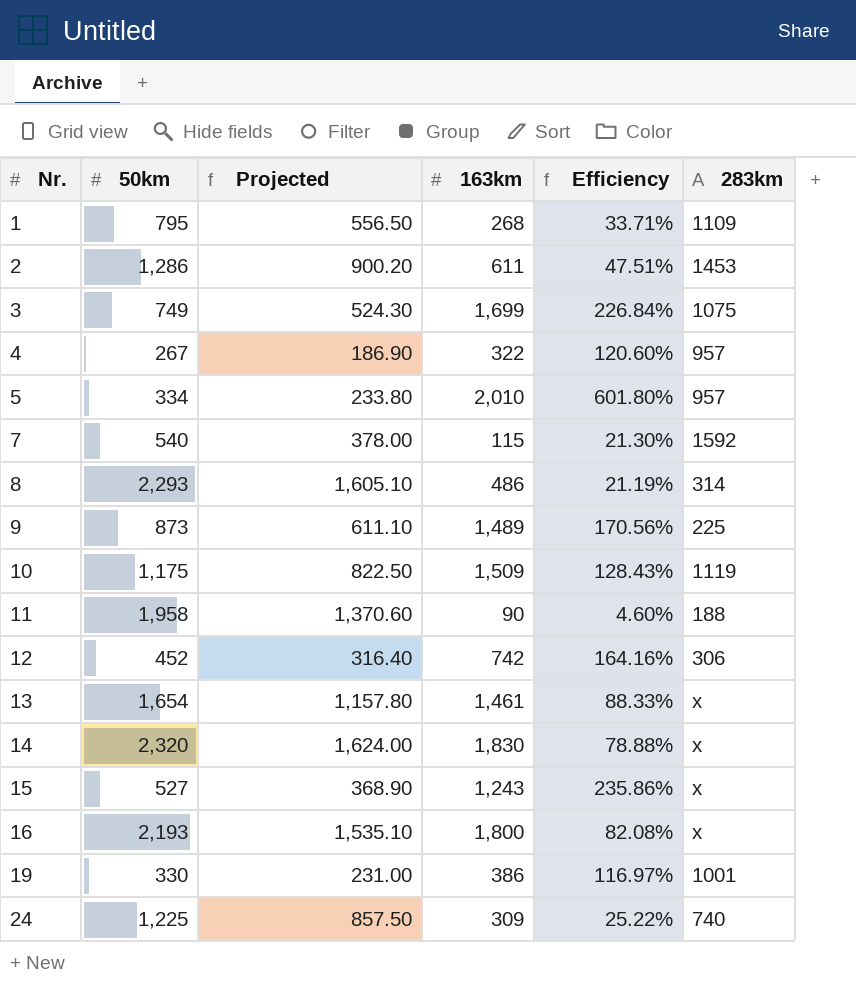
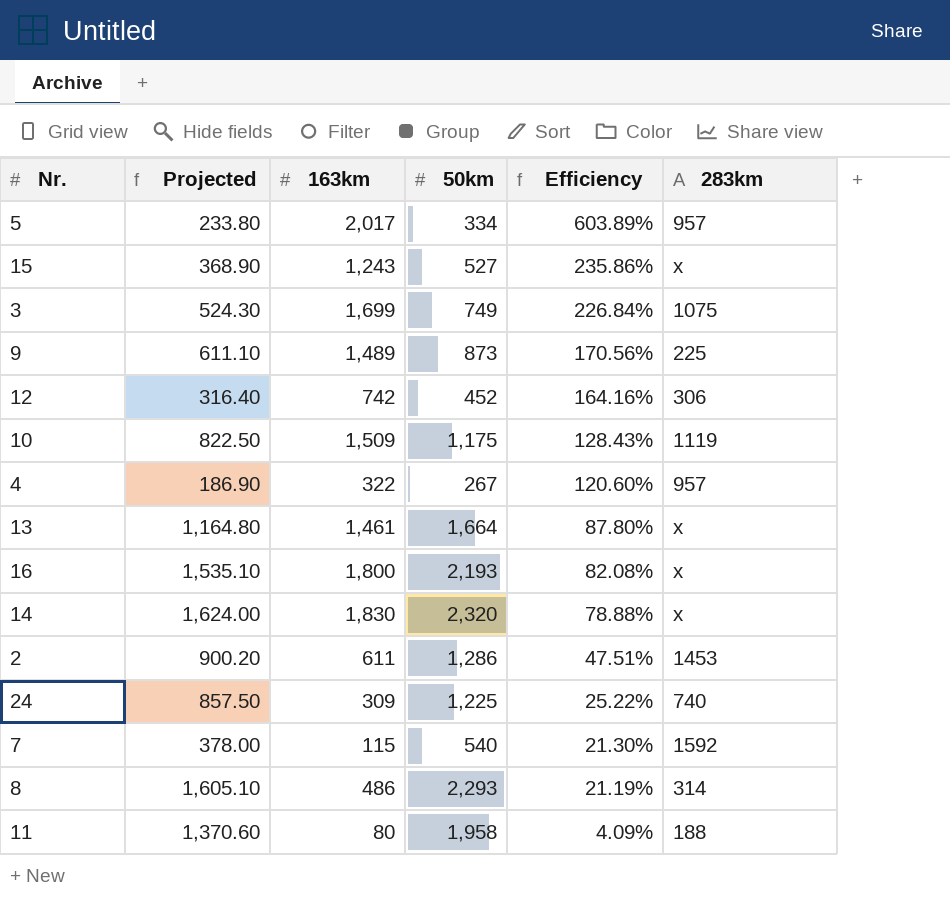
row order: Nr. ascending -> Efficiency descending
column 50km | position: 2 -> 4
row 1: 795 | 556.50 | 268 | 33.71% | 1109 -> none
row 19: 330 | 231.00 | 386 | 116.97% | 1001 -> none
5 | 163km: 2,010 -> 2,017
5 | Efficiency: 601.80% -> 603.89%
13 | Projected: 1,157.80 -> 1,164.80
13 | 50km: 1,654 -> 1,664
13 | Efficiency: 88.33% -> 87.80%
11 | 163km: 90 -> 80
11 | Efficiency: 4.60% -> 4.09%

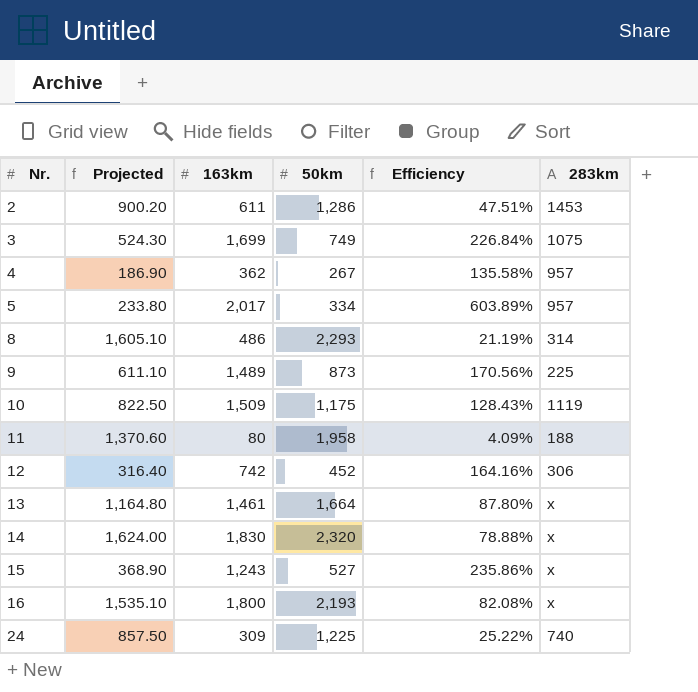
row order: Efficiency descending -> Nr. ascending
row 7: 378.00 | 115 | 540 | 21.30% | 1592 -> none
4 | 163km: 322 -> 362
4 | Efficiency: 120.60% -> 135.58%

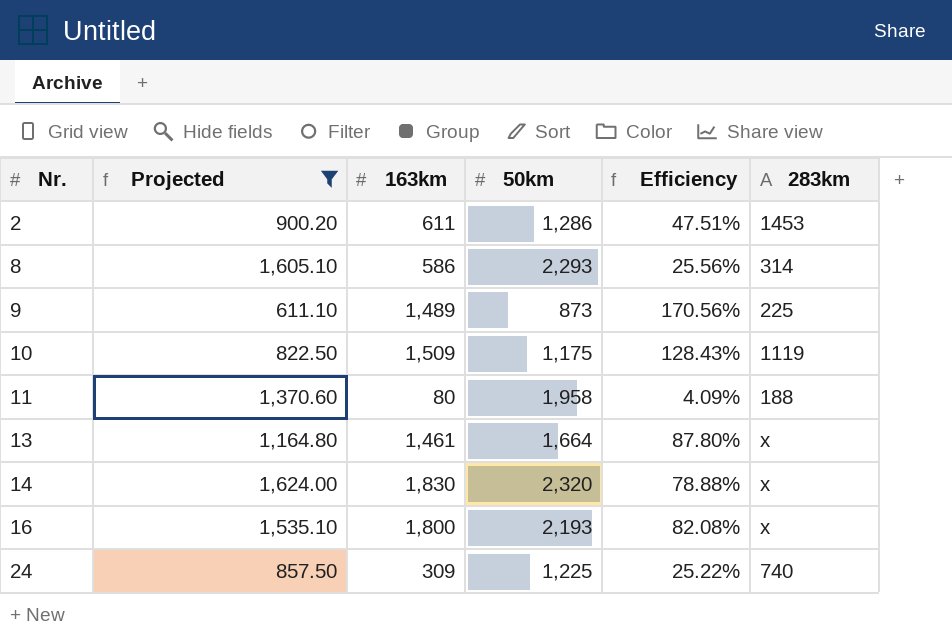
filter: none -> Projected >= 611.10
8 | 163km: 486 -> 586
8 | Efficiency: 21.19% -> 25.56%

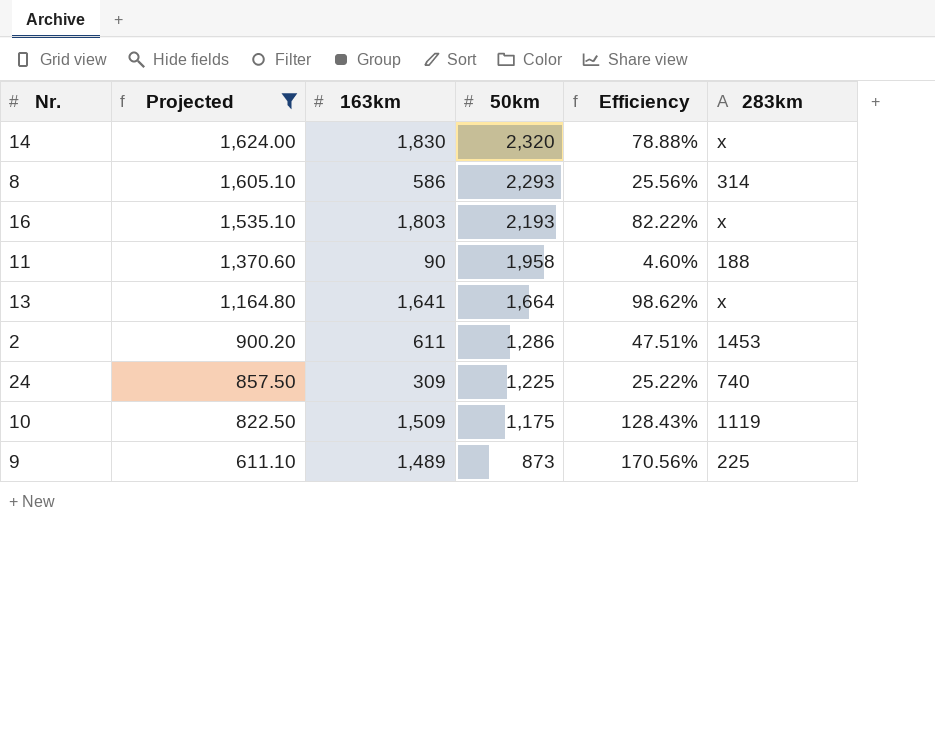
row order: Nr. ascending -> Projected descending
16 | 163km: 1,800 -> 1,803
16 | Efficiency: 82.08% -> 82.22%
11 | 163km: 80 -> 90
11 | Efficiency: 4.09% -> 4.60%
13 | 163km: 1,461 -> 1,641
13 | Efficiency: 87.80% -> 98.62%

